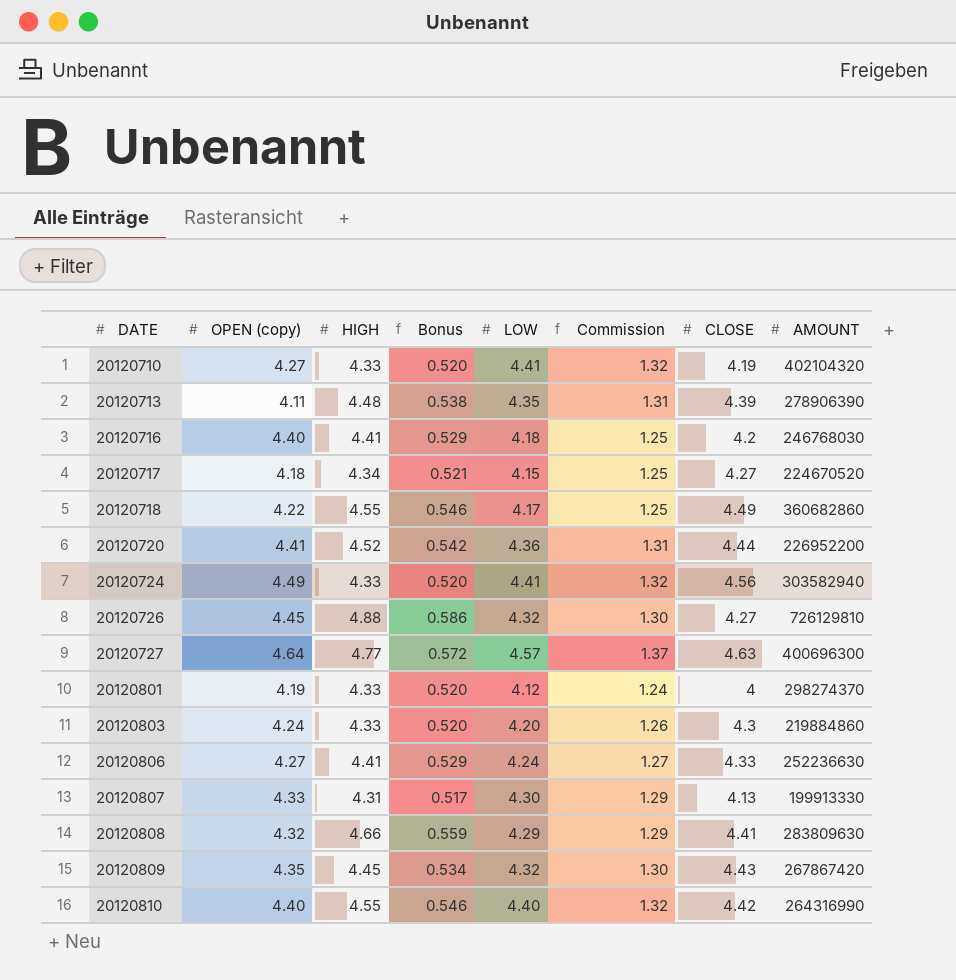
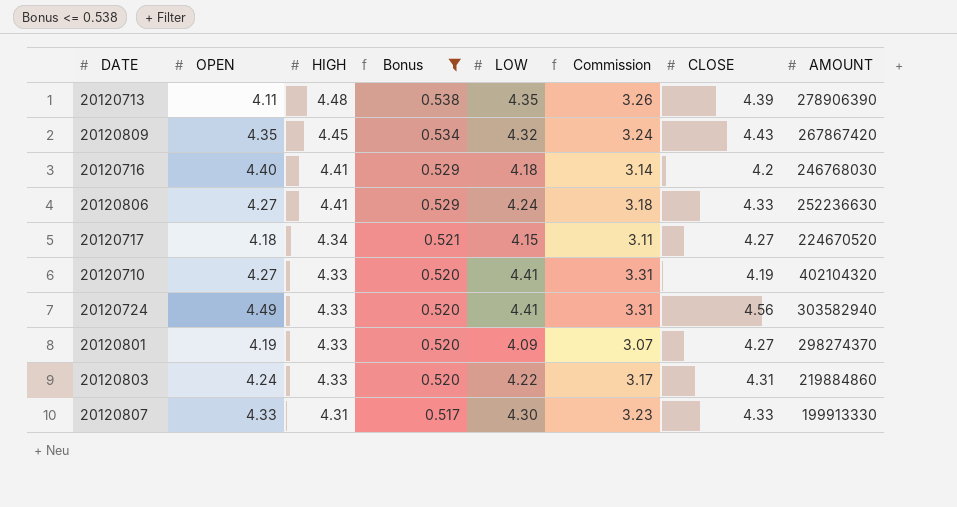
filter: none -> Bonus <= 0.538
row order: DATE ascending -> HIGH descending
column name: OPEN (copy) -> OPEN
column Commission | formula: [LOW] * 0.3 -> [LOW] * 0.75
20120801 | LOW: 4.12 -> 4.09
20120801 | CLOSE: 4 -> 4.27
20120803 | LOW: 4.20 -> 4.22
20120803 | CLOSE: 4.3 -> 4.31
20120807 | CLOSE: 4.13 -> 4.33

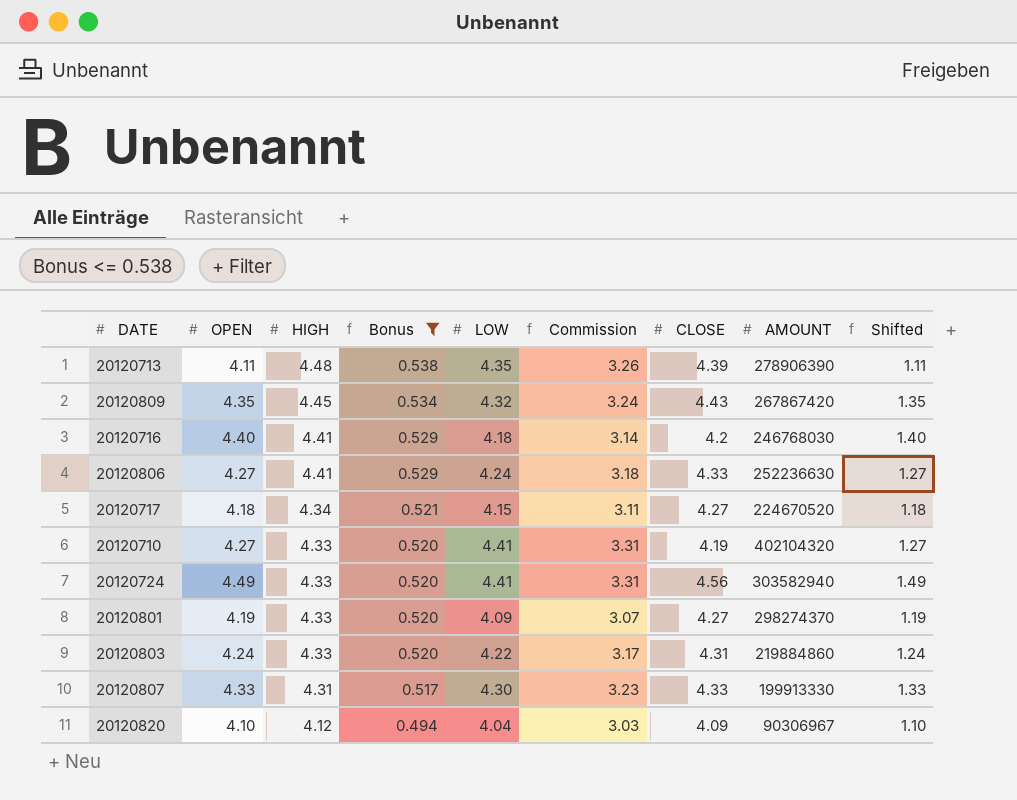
column Shifted | formula: none -> [OPEN] - 3
row 20120820: none -> 4.10 | 4.12 | 0.494 | 4.04 | 3.03 | 4.09 | 90306967 | 1.10

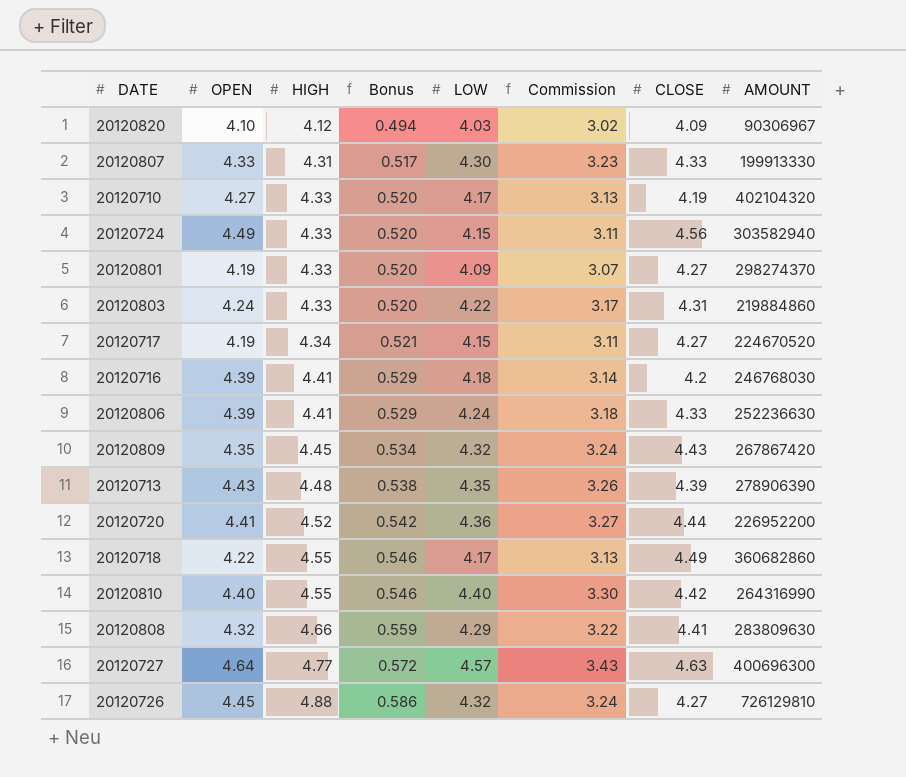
filter: Bonus <= 0.538 -> none
row order: HIGH descending -> HIGH ascending
column Shifted | formula: [OPEN] - 3 -> none
20120820 | LOW: 4.04 -> 4.03
20120820 | Commission: 3.03 -> 3.02
20120710 | LOW: 4.41 -> 4.17
20120710 | Commission: 3.31 -> 3.13
20120724 | LOW: 4.41 -> 4.15
20120724 | Commission: 3.31 -> 3.11
20120717 | OPEN: 4.18 -> 4.19
20120716 | OPEN: 4.40 -> 4.39
20120806 | OPEN: 4.27 -> 4.39
20120713 | OPEN: 4.11 -> 4.43

